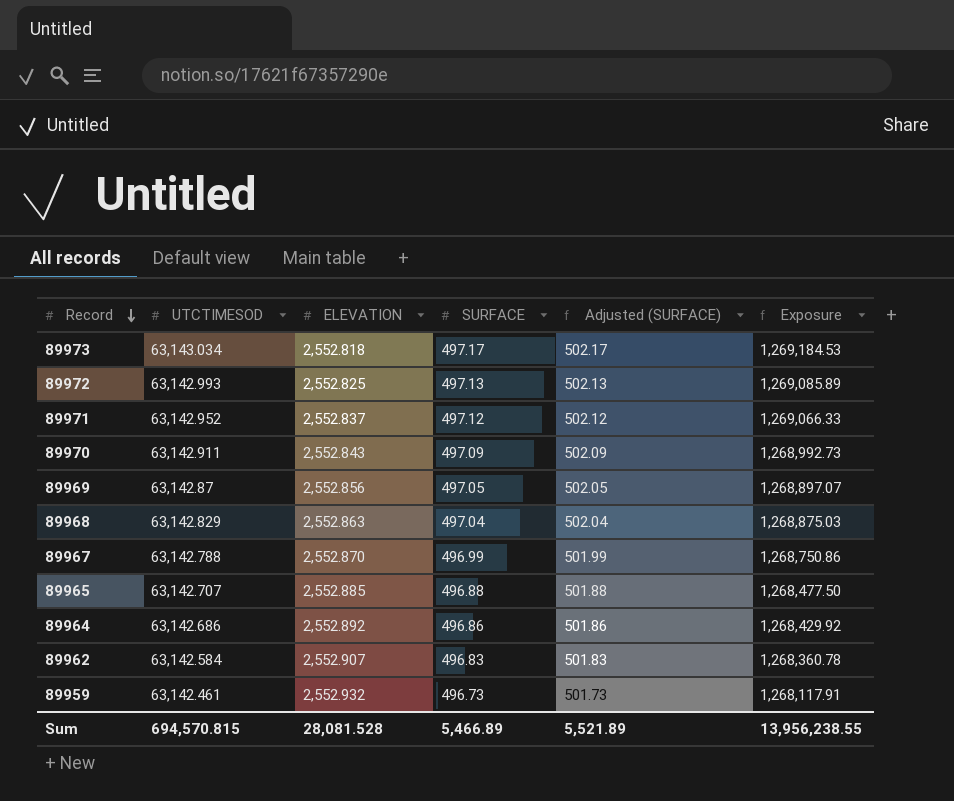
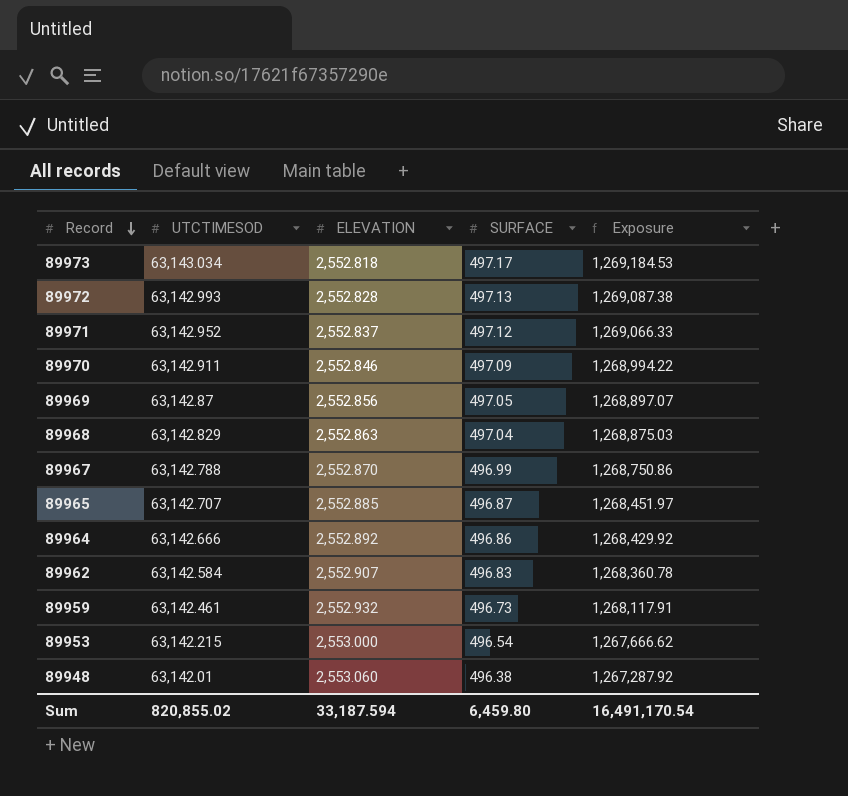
column Adjusted (SURFACE) | formula: [SURFACE] + 5 -> none
89972 | ELEVATION: 2,552.825 -> 2,552.828
89972 | Exposure: 1,269,085.89 -> 1,269,087.38
89970 | ELEVATION: 2,552.843 -> 2,552.846
89970 | Exposure: 1,268,992.73 -> 1,268,994.22
89965 | SURFACE: 496.88 -> 496.87
89965 | Exposure: 1,268,477.50 -> 1,268,451.97
89964 | UTCTIMESOD: 63,142.686 -> 63,142.666
row 89953: none -> 63,142.215 | 2,553.000 | 496.54 | 1,267,666.62
row 89948: none -> 63,142.01 | 2,553.060 | 496.38 | 1,267,287.92
Sum | UTCTIMESOD: 694,570.815 -> 820,855.02
Sum | ELEVATION: 28,081.528 -> 33,187.594
Sum | SURFACE: 5,466.89 -> 6,459.80
Sum | Exposure: 13,956,238.55 -> 16,491,170.54

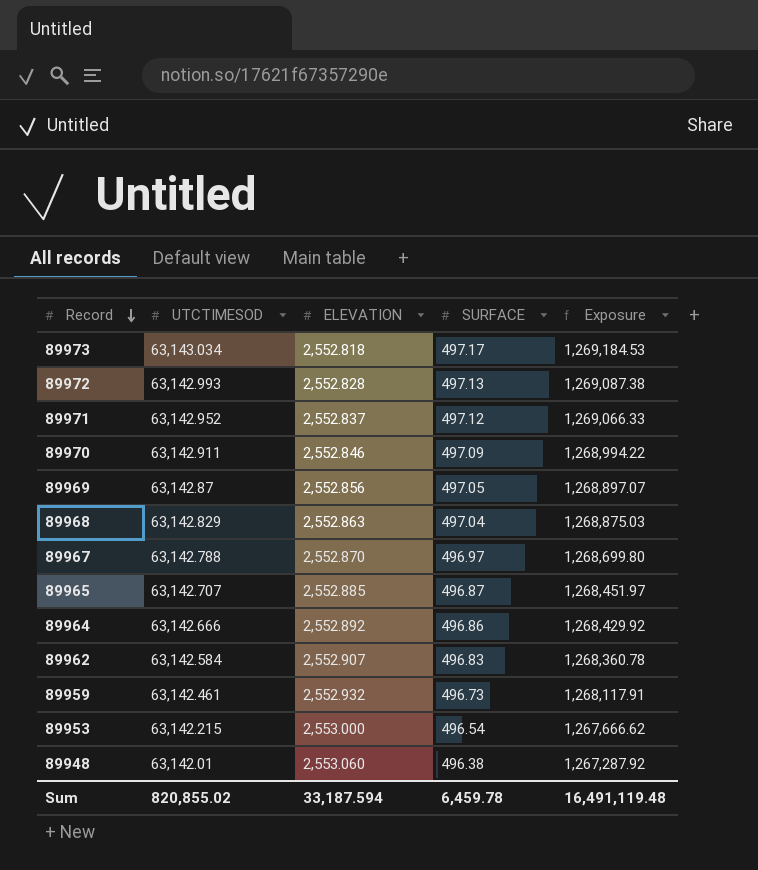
89967 | SURFACE: 496.99 -> 496.97
89967 | Exposure: 1,268,750.86 -> 1,268,699.80
Sum | SURFACE: 6,459.80 -> 6,459.78
Sum | Exposure: 16,491,170.54 -> 16,491,119.48

